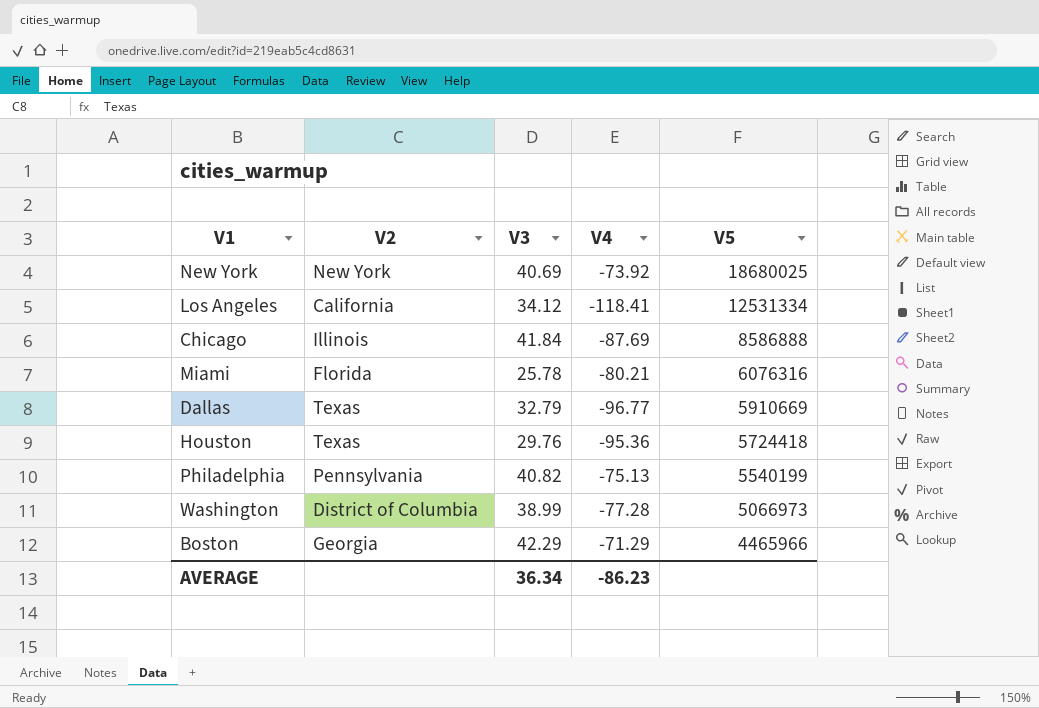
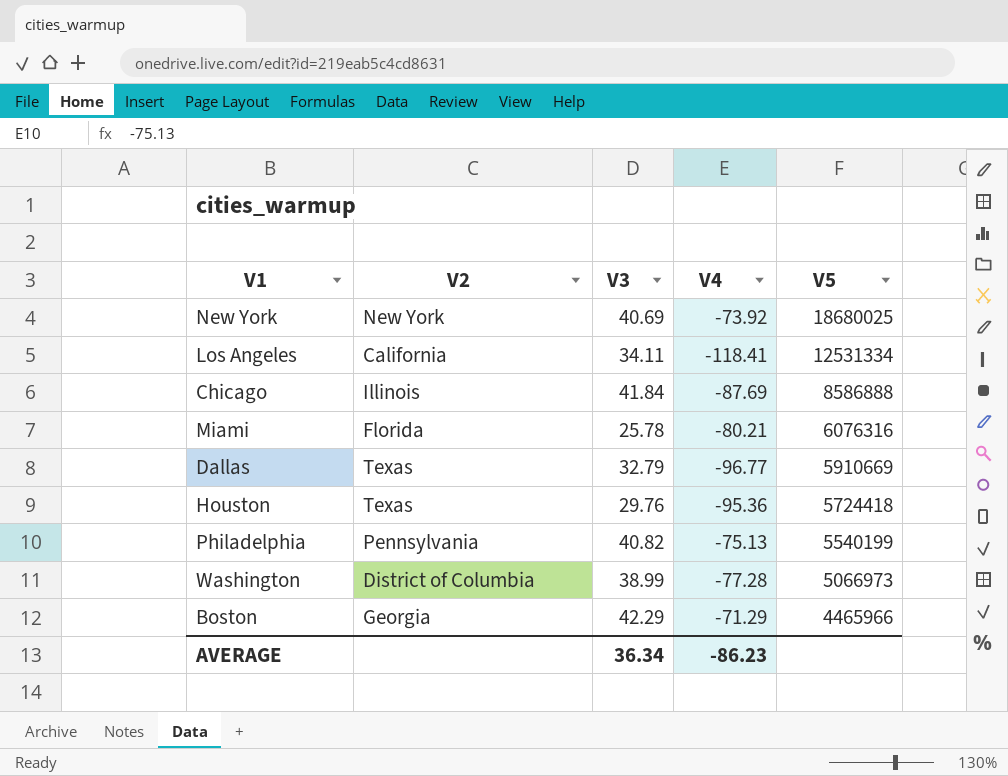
Los Angeles | V3: 34.12 -> 34.11

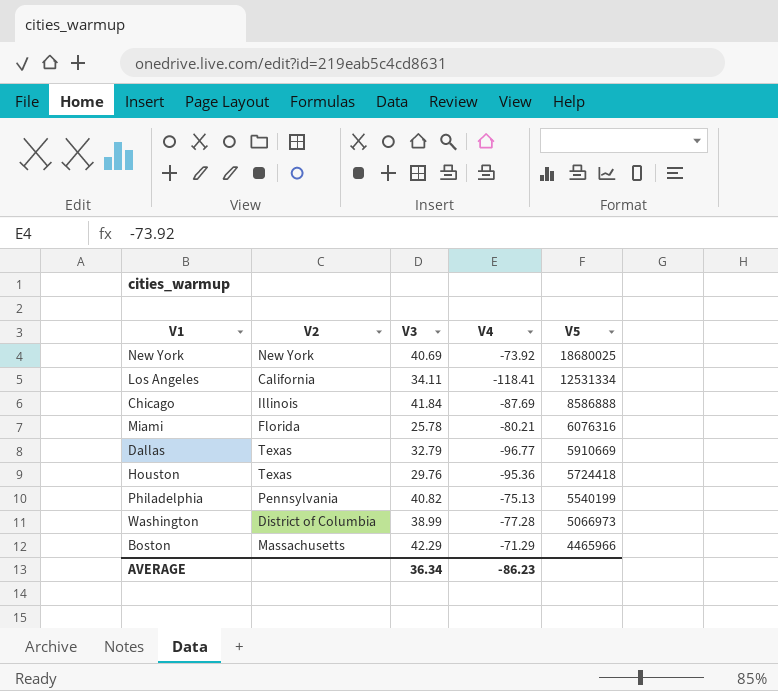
Boston | V2: Georgia -> Massachusetts

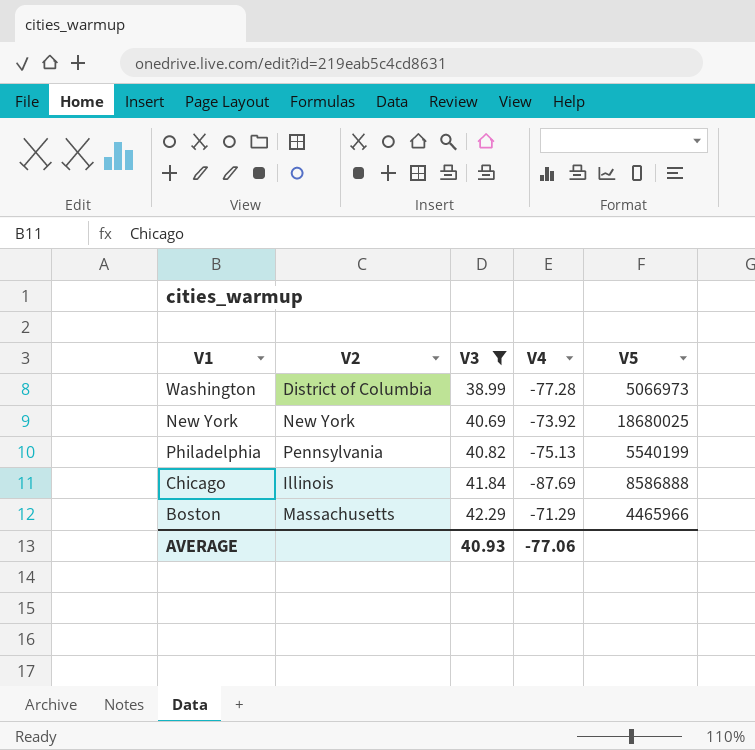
filter: none -> V3 >= 38.99
row order: V5 descending -> V3 ascending
AVERAGE | V3: 36.34 -> 40.93
AVERAGE | V4: -86.23 -> -77.06

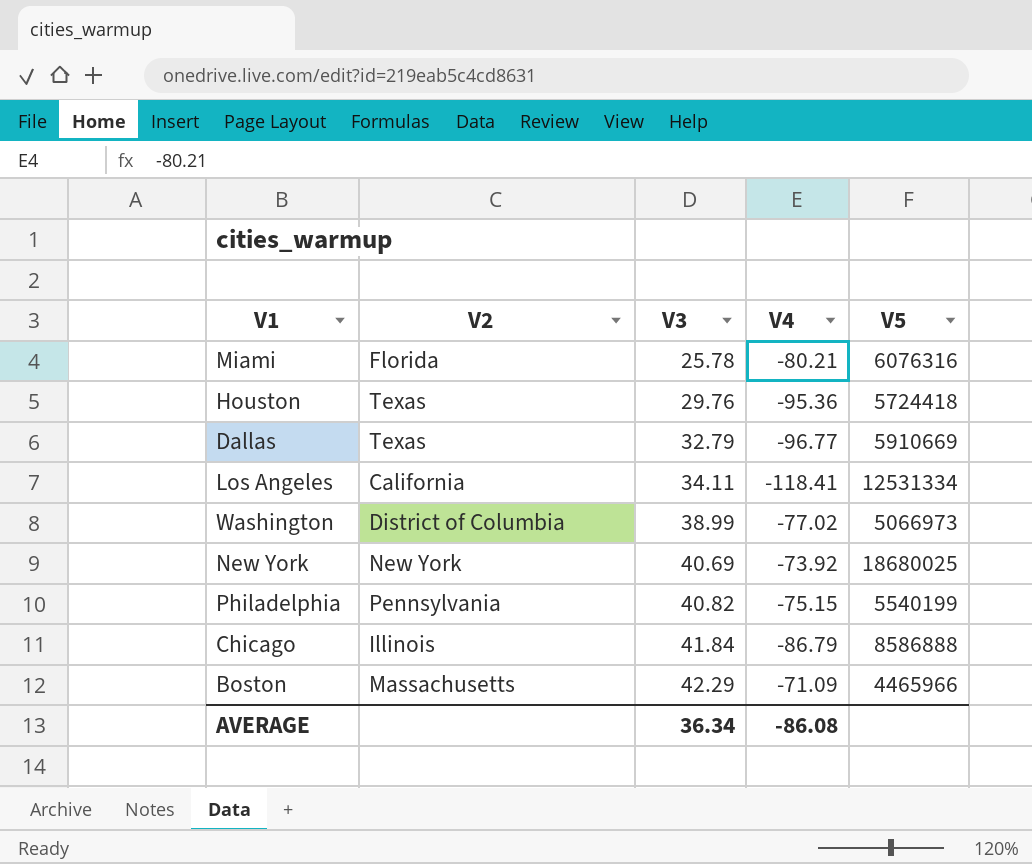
filter: V3 >= 38.99 -> none
Washington | V4: -77.28 -> -77.02
Philadelphia | V4: -75.13 -> -75.15
Chicago | V4: -87.69 -> -86.79
Boston | V4: -71.29 -> -71.09
AVERAGE | V3: 40.93 -> 36.34
AVERAGE | V4: -77.06 -> -86.08

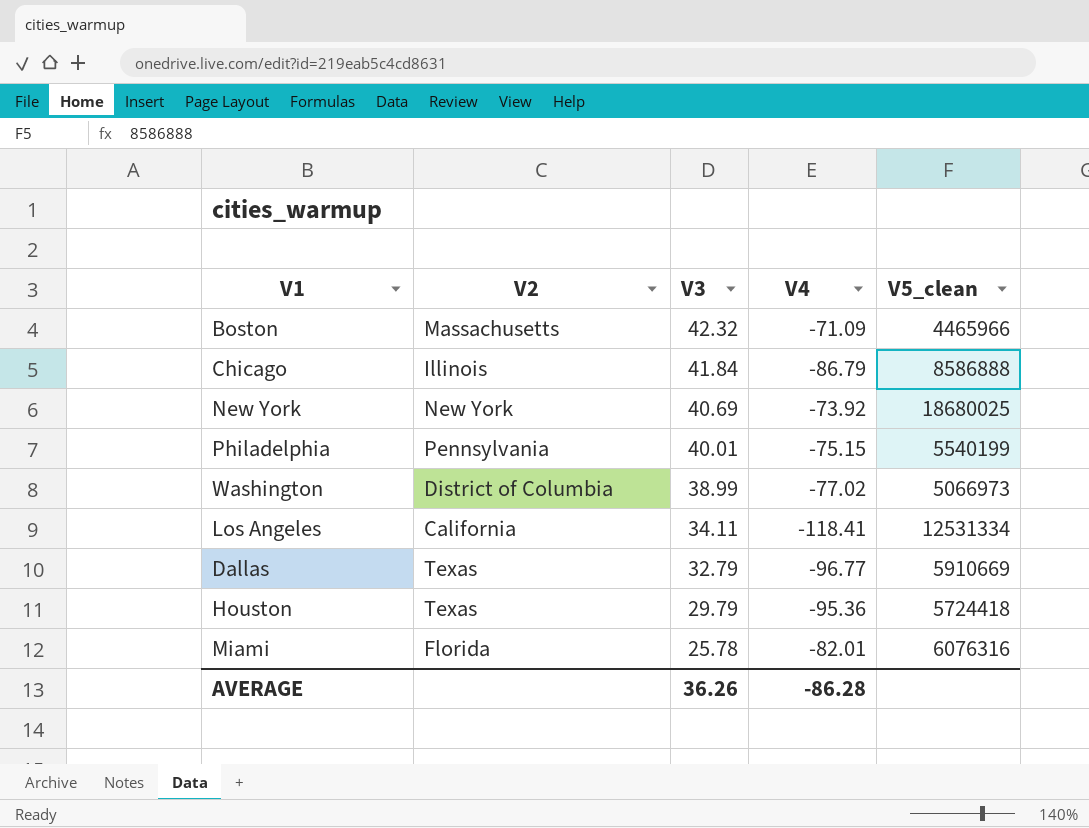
row order: V3 ascending -> V3 descending
column name: V5 -> V5_clean
Boston | V3: 42.29 -> 42.32
Philadelphia | V3: 40.82 -> 40.01
Houston | V3: 29.76 -> 29.79
Miami | V4: -80.21 -> -82.01
AVERAGE | V3: 36.34 -> 36.26
AVERAGE | V4: -86.08 -> -86.28

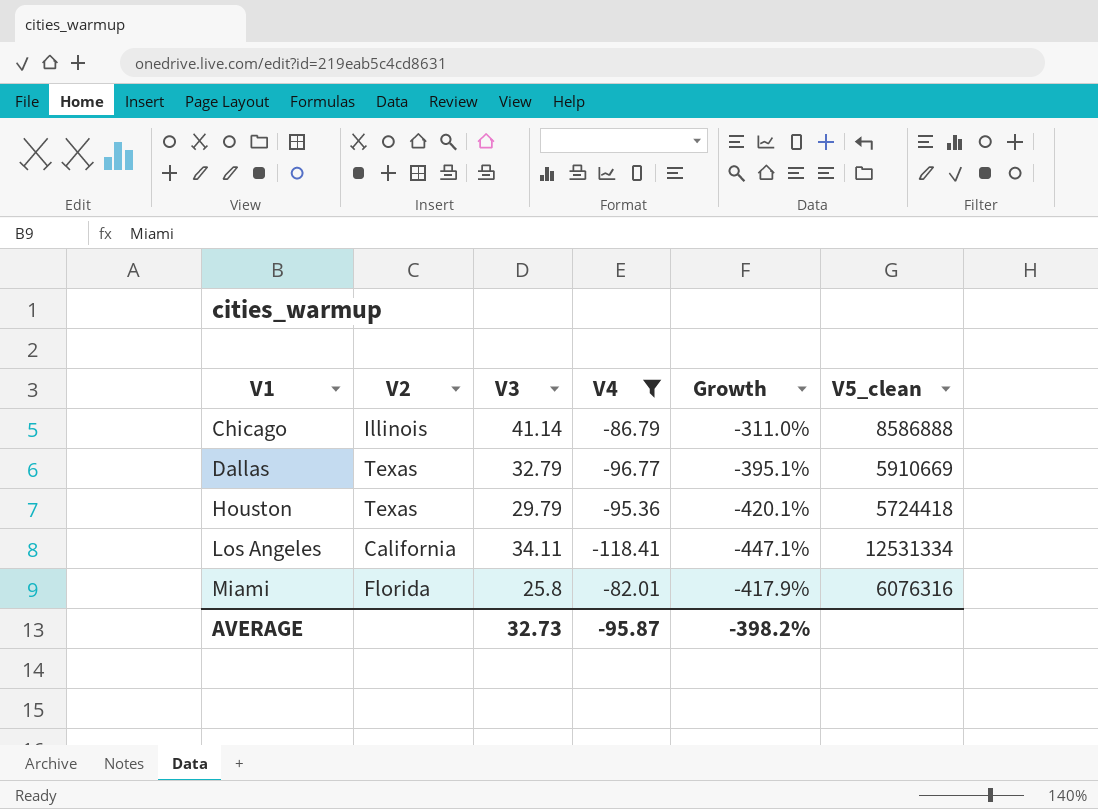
filter: none -> V4 <= -82.01
row order: V3 descending -> V1 ascending
column Growth | formula: none -> ([V4] - [V3]) / [V3]
Chicago | V3: 41.84 -> 41.14
Miami | V3: 25.78 -> 25.8
AVERAGE | V3: 36.26 -> 32.73
AVERAGE | V4: -86.28 -> -95.87

